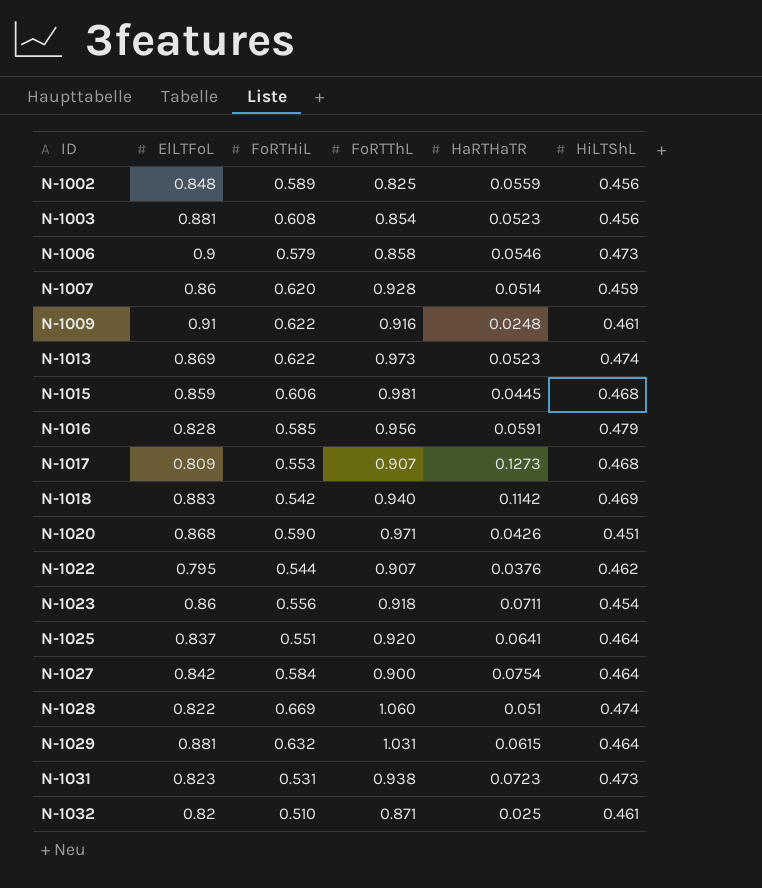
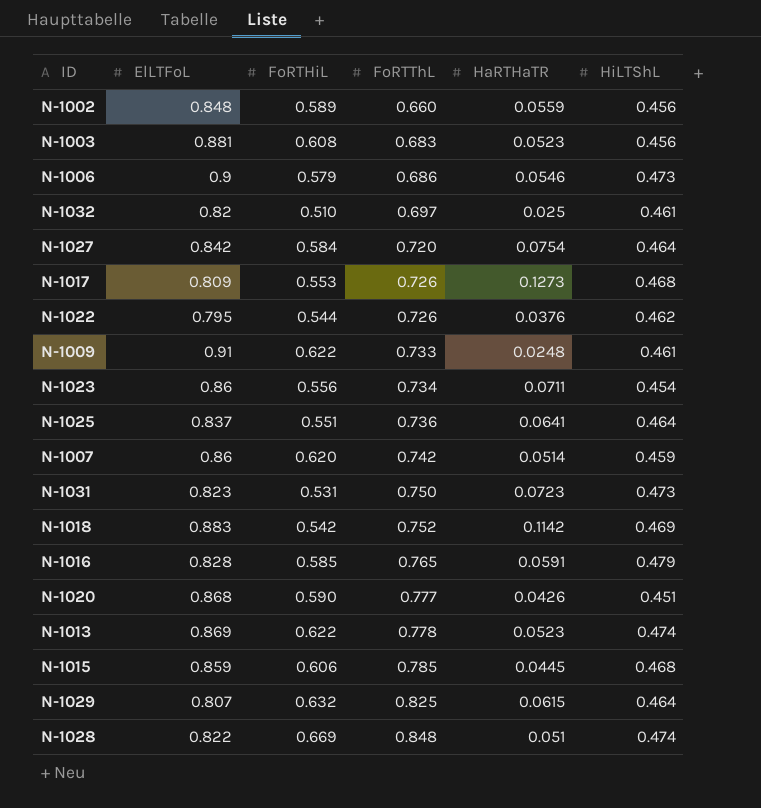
row order: ID ascending -> FoRTThL ascending
N-1002 | FoRTThL: 0.825 -> 0.660
N-1003 | FoRTThL: 0.854 -> 0.683
N-1006 | FoRTThL: 0.858 -> 0.686
N-1032 | FoRTThL: 0.871 -> 0.697
N-1027 | FoRTThL: 0.900 -> 0.720
N-1017 | FoRTThL: 0.907 -> 0.726
N-1022 | FoRTThL: 0.907 -> 0.726
N-1009 | FoRTThL: 0.916 -> 0.733
N-1023 | FoRTThL: 0.918 -> 0.734
N-1025 | FoRTThL: 0.920 -> 0.736
N-1007 | FoRTThL: 0.928 -> 0.742
N-1031 | FoRTThL: 0.938 -> 0.750
N-1018 | FoRTThL: 0.940 -> 0.752
N-1016 | FoRTThL: 0.956 -> 0.765
N-1020 | FoRTThL: 0.971 -> 0.777
N-1013 | FoRTThL: 0.973 -> 0.778
N-1015 | FoRTThL: 0.981 -> 0.785
N-1029 | ElLTFoL: 0.881 -> 0.807
N-1029 | FoRTThL: 1.031 -> 0.825
N-1028 | FoRTThL: 1.060 -> 0.848

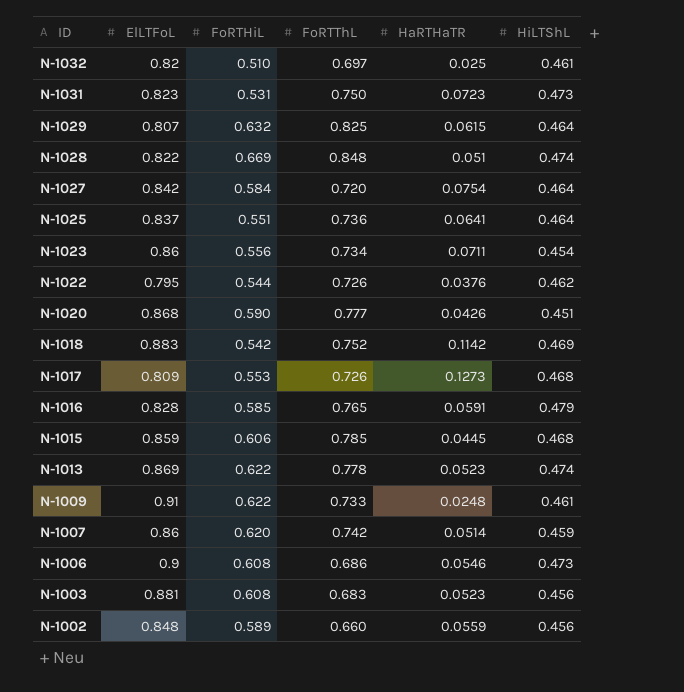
row order: FoRTThL ascending -> ID descending
N-1006 | FoRTHiL: 0.579 -> 0.608

